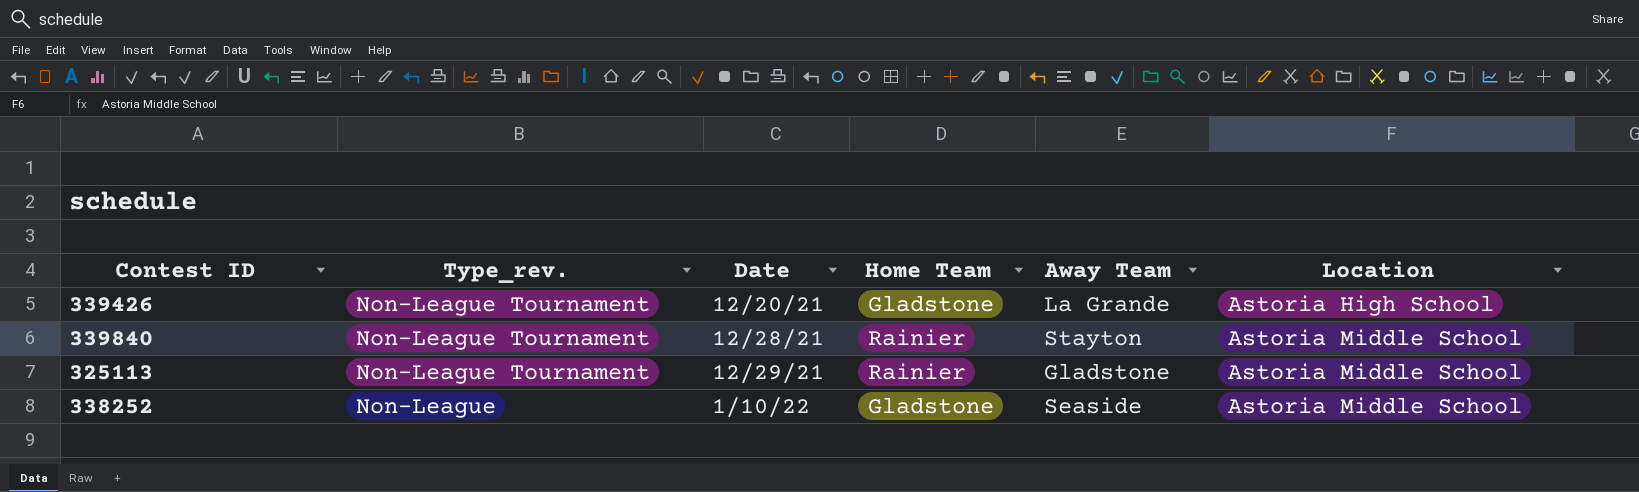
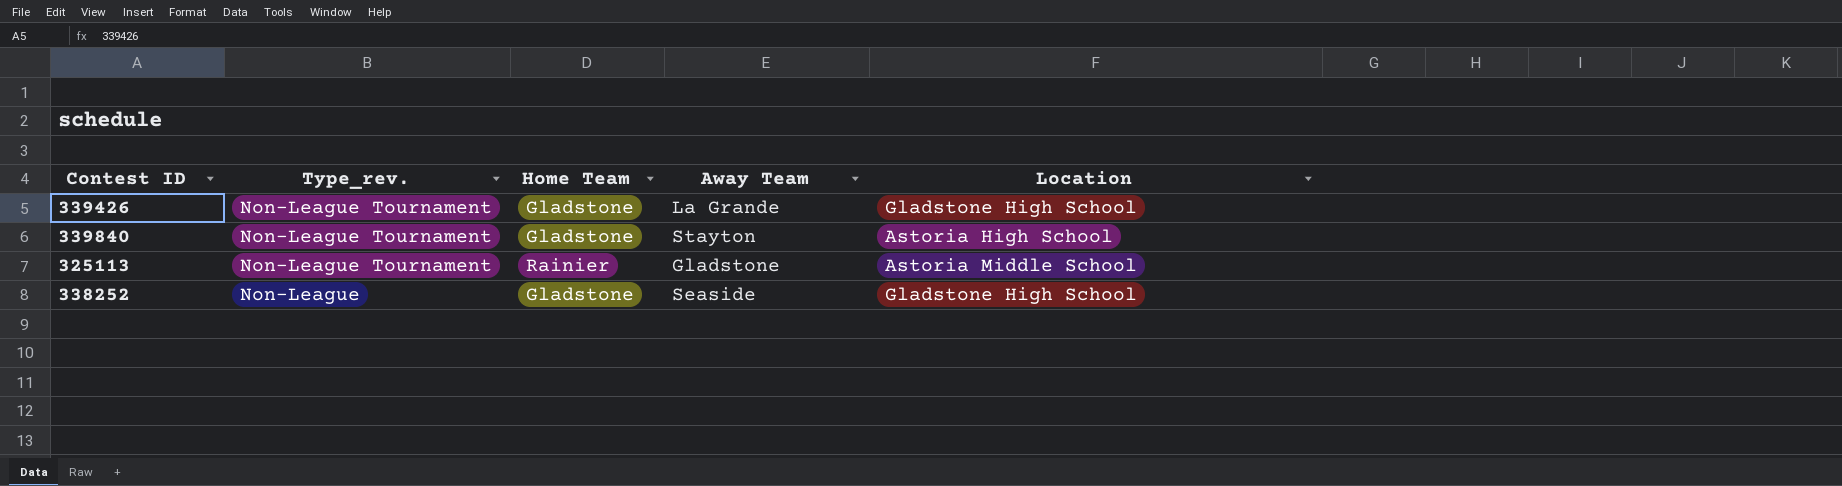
column Date | position: 3 -> none
339426 | Location: Astoria High School -> Gladstone High School
339840 | Home Team: Rainier -> Gladstone
339840 | Location: Astoria Middle School -> Astoria High School
338252 | Location: Astoria Middle School -> Gladstone High School

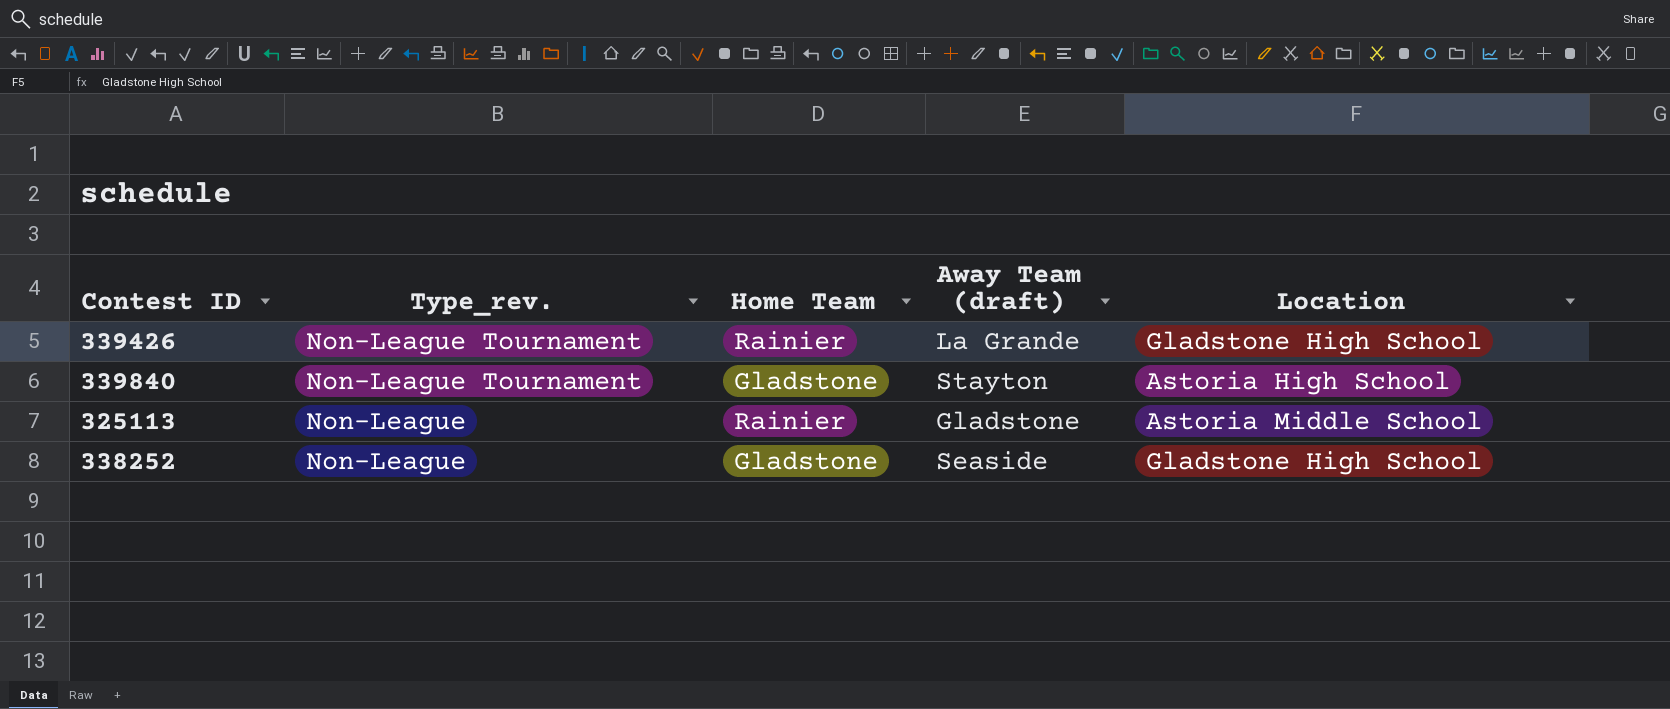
column name: Away Team -> Away Team (draft)
339426 | Home Team: Gladstone -> Rainier
325113 | Type_rev.: Non-League Tournament -> Non-League

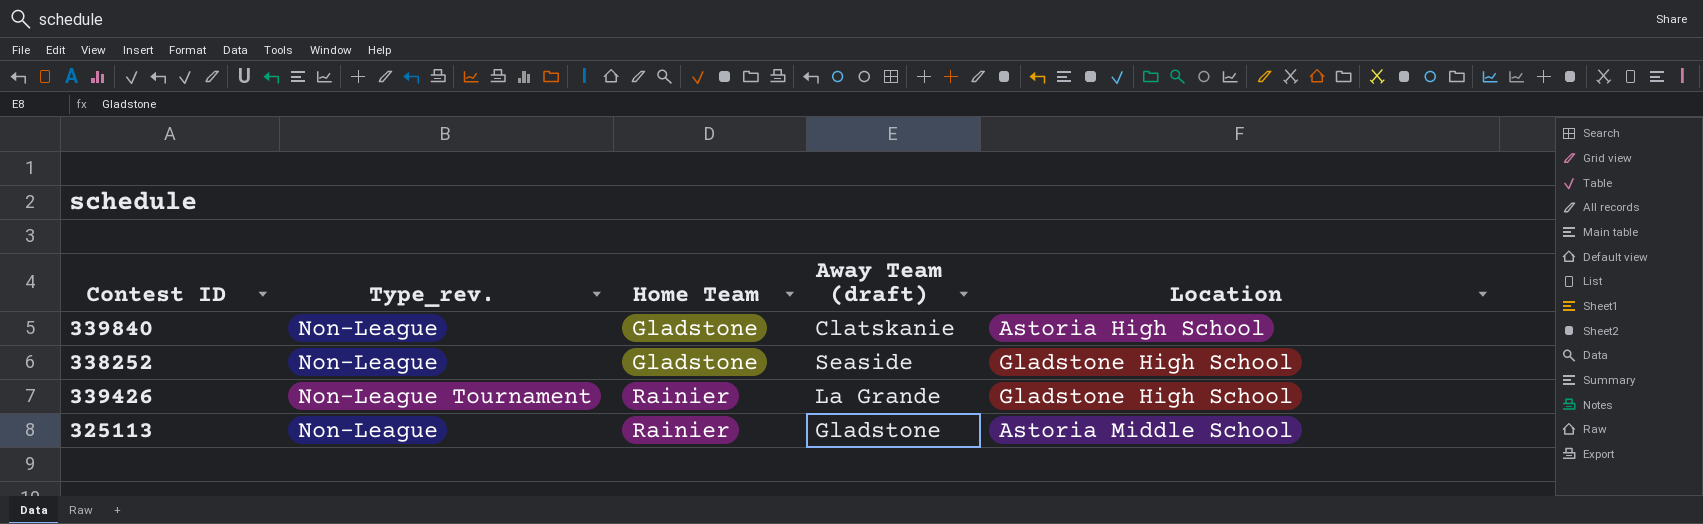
row order: Type_rev. descending -> Home Team ascending
339840 | Type_rev.: Non-League Tournament -> Non-League
339840 | Away Team (draft): Stayton -> Clatskanie

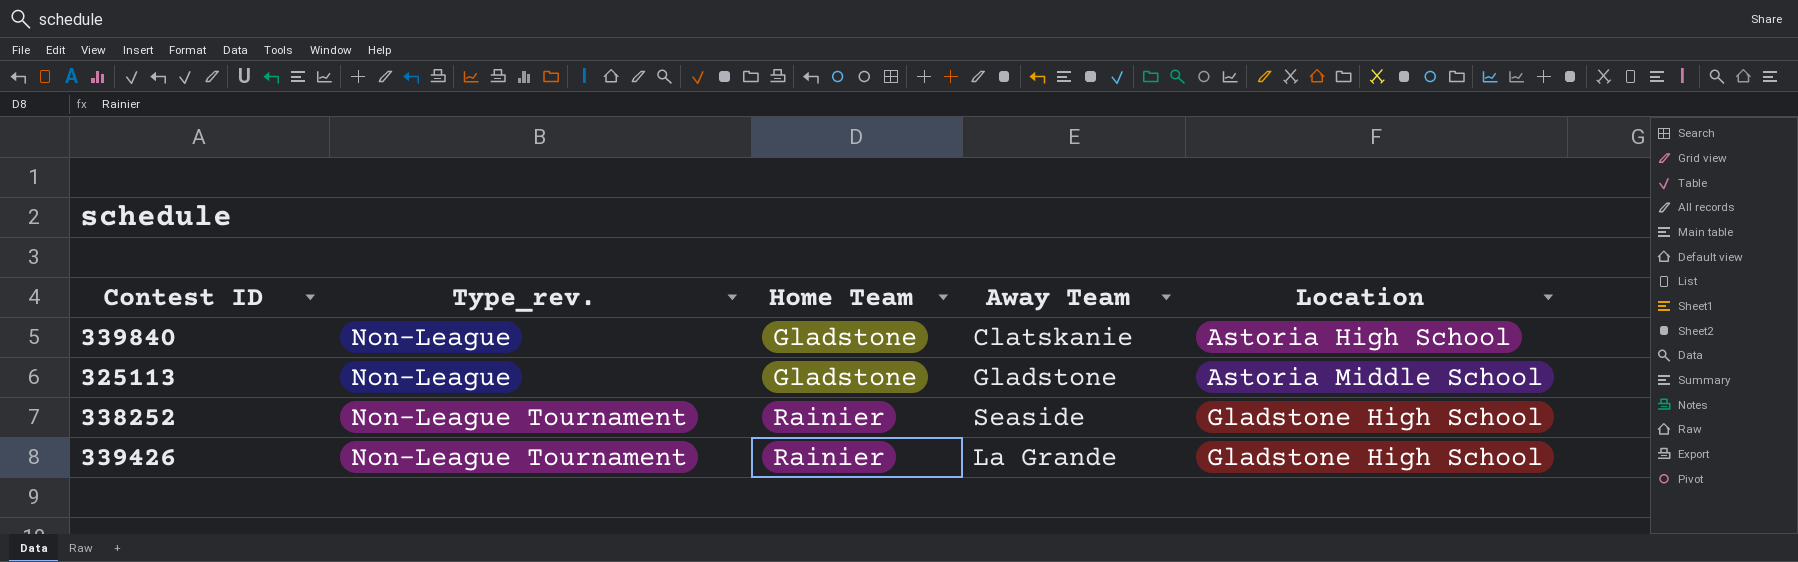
row order: Home Team ascending -> Type_rev. ascending
column name: Away Team (draft) -> Away Team
325113 | Home Team: Rainier -> Gladstone
338252 | Type_rev.: Non-League -> Non-League Tournament
338252 | Home Team: Gladstone -> Rainier

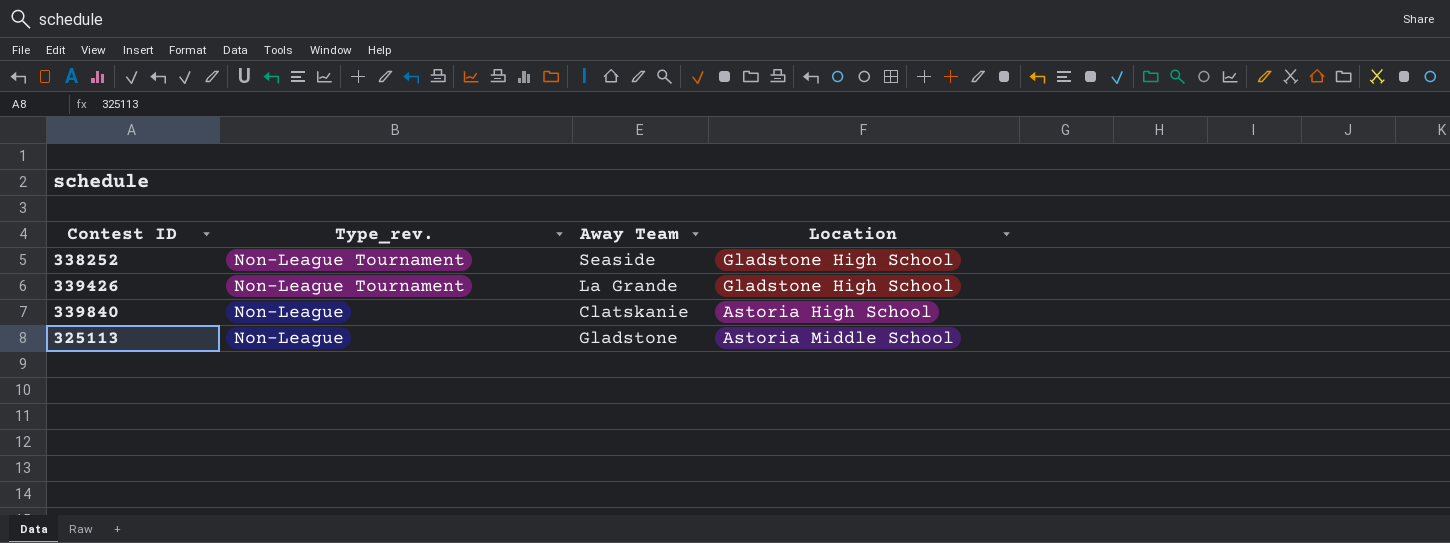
row order: Type_rev. ascending -> Type_rev. descending
column Home Team | position: 3 -> none

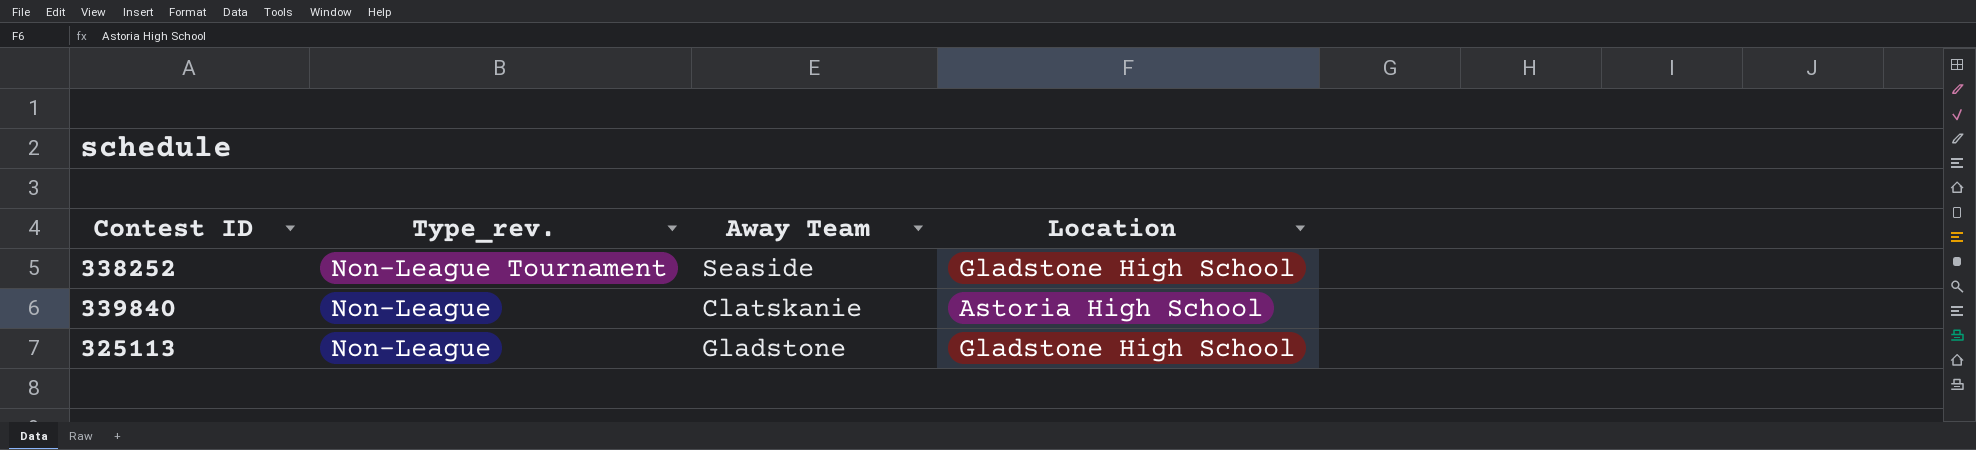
row 339426: Non-League Tournament | La Grande | Gladstone High School -> none
325113 | Location: Astoria Middle School -> Gladstone High School

